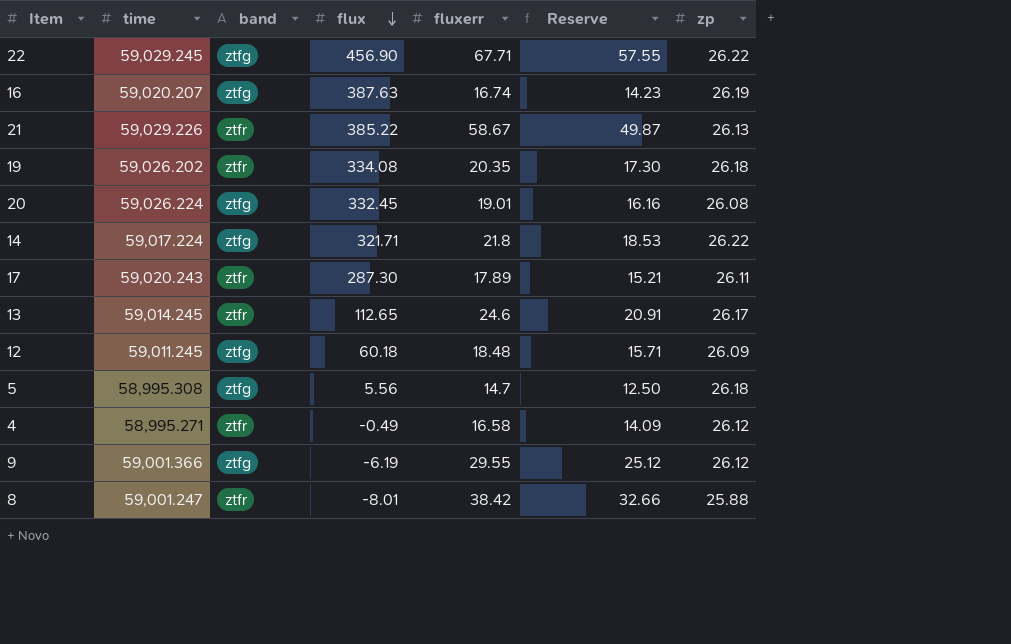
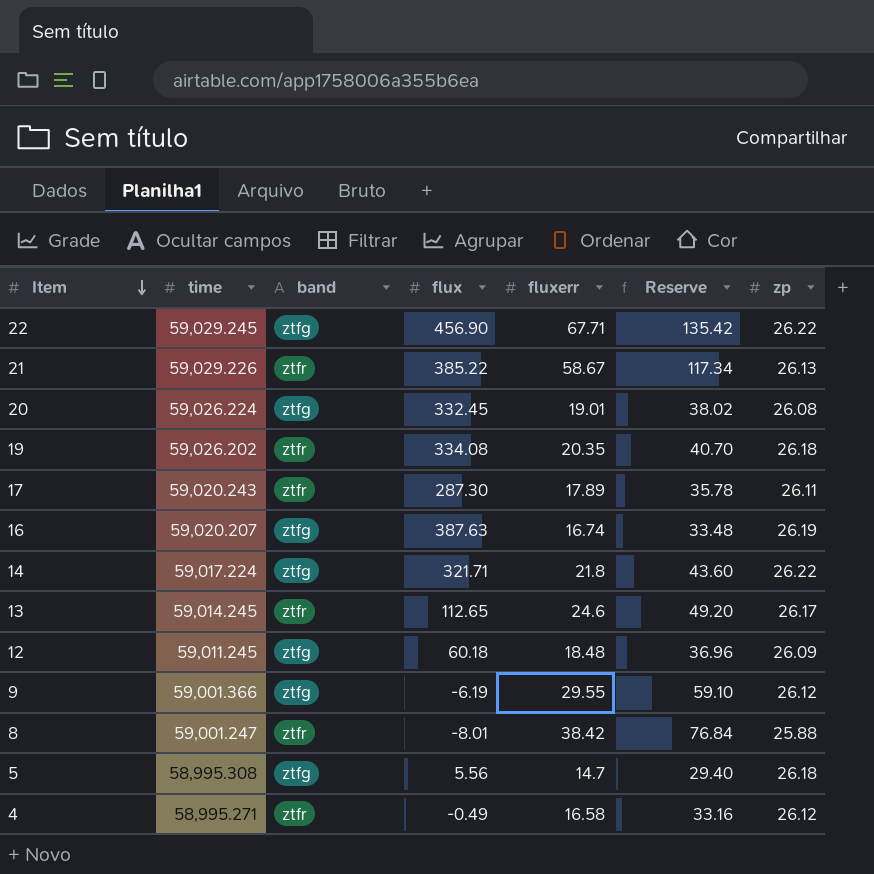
row order: flux descending -> Item descending
column Reserve | formula: [fluxerr] * 0.85 -> [fluxerr] * 2

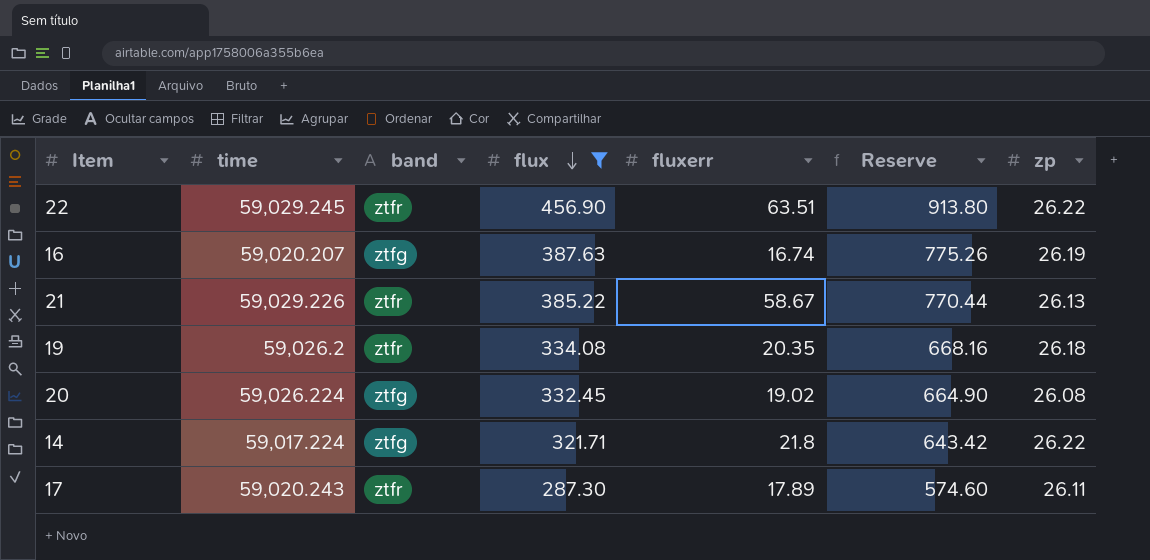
filter: none -> flux >= 287.30
row order: Item descending -> flux descending
column Reserve | formula: [fluxerr] * 2 -> [flux] * 2
22 | band: ztfg -> ztfr
22 | fluxerr: 67.71 -> 63.51
19 | time: 59,026.202 -> 59,026.2
20 | fluxerr: 19.01 -> 19.02

